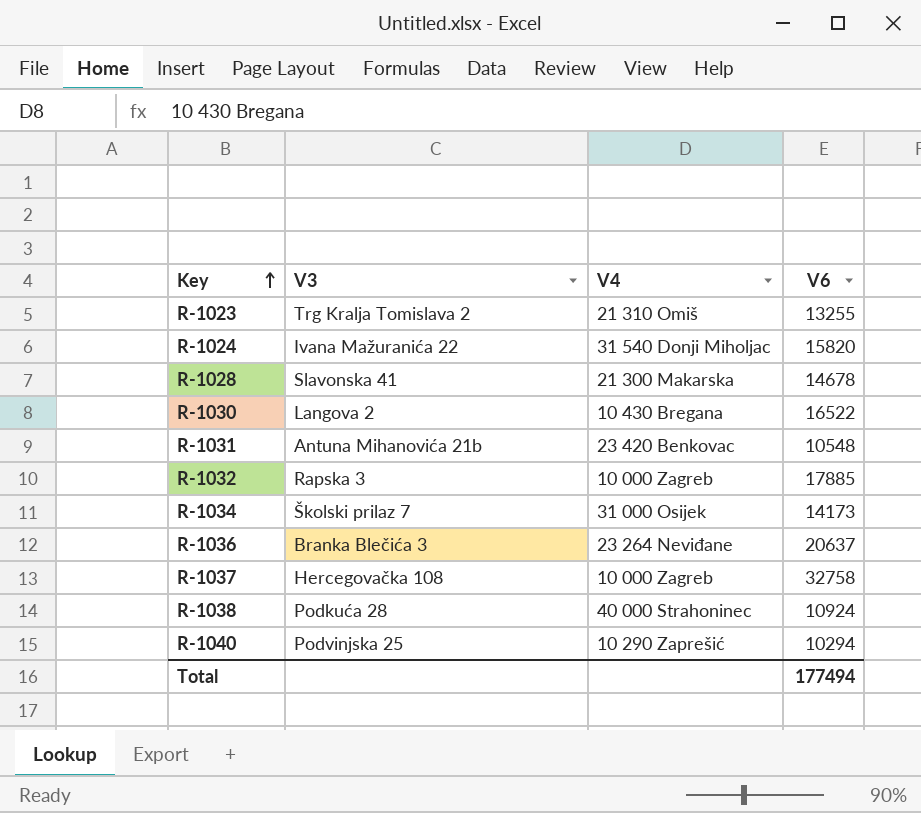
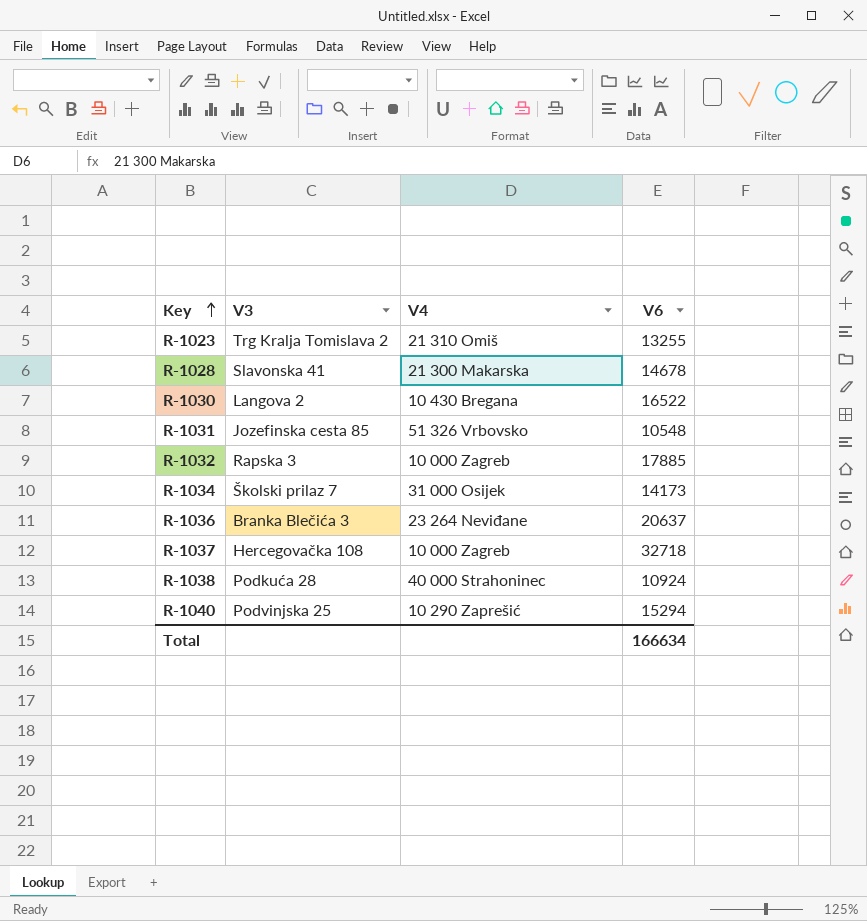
row R-1024: Ivana Mažuranića 22 | 31 540 Donji Miholjac | 15820 -> none
R-1031 | V3: Antuna Mihanovića 21b -> Jozefinska cesta 85
R-1031 | V4: 23 420 Benkovac -> 51 326 Vrbovsko
R-1037 | V6: 32758 -> 32718
R-1040 | V6: 10294 -> 15294
Total | V6: 177494 -> 166634

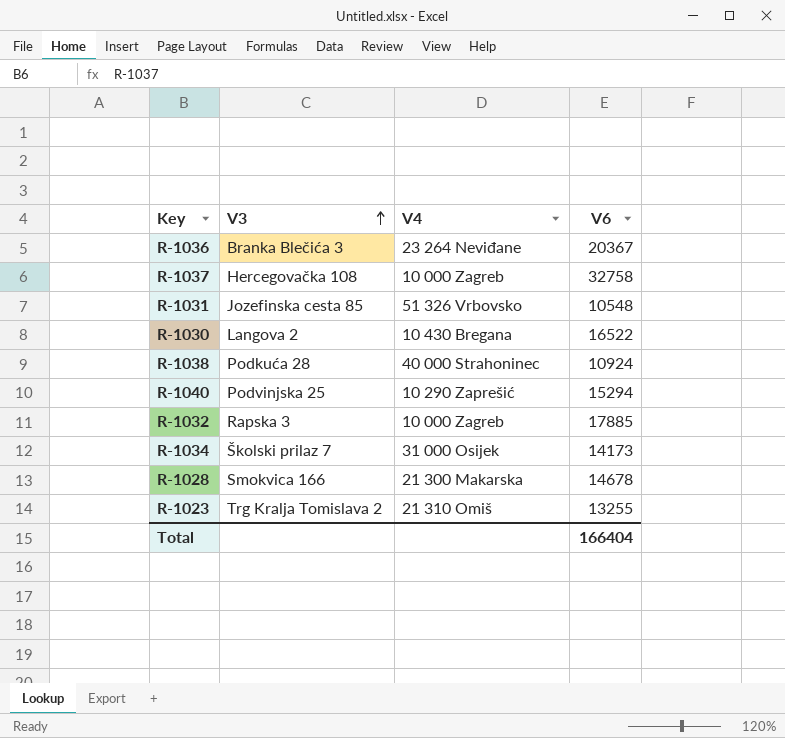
row order: Key ascending -> V3 ascending
R-1036 | V6: 20637 -> 20367
R-1037 | V6: 32718 -> 32758
R-1028 | V3: Slavonska 41 -> Smokvica 166
Total | V6: 166634 -> 166404

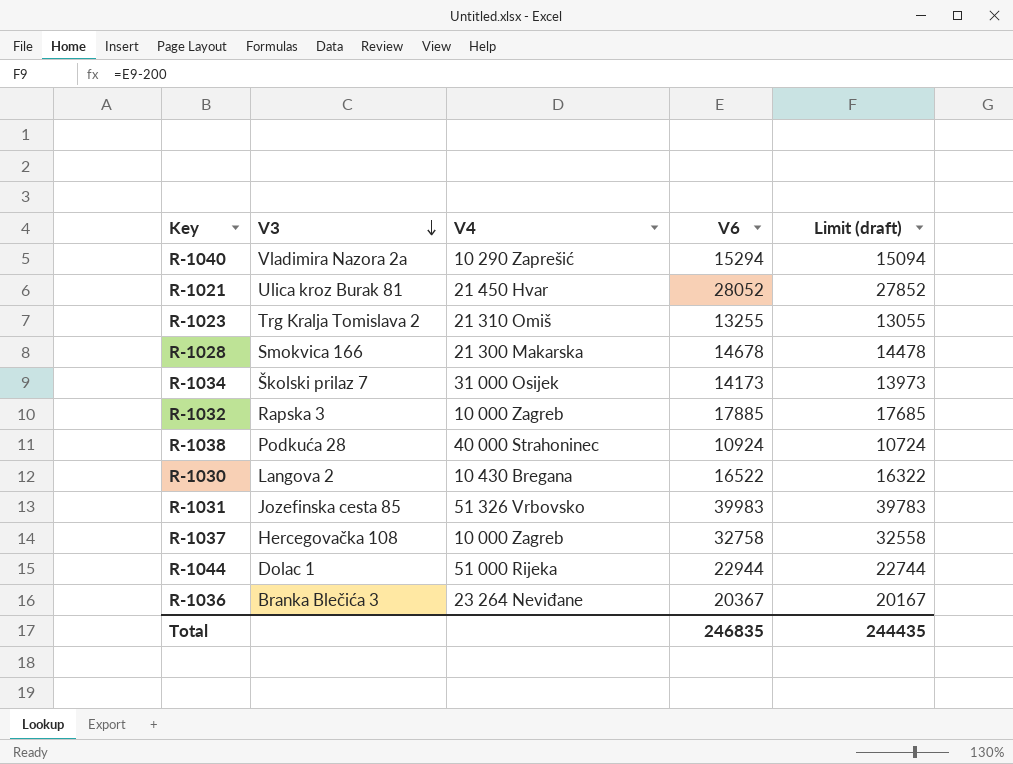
row order: V3 ascending -> V3 descending
column Limit (draft) | formula: none -> [V6] - 200
R-1040 | V3: Podvinjska 25 -> Vladimira Nazora 2a
row R-1021: none -> Ulica kroz Burak 81 | 21 450 Hvar | 28052 | 27852
R-1031 | V6: 10548 -> 39983
row R-1044: none -> Dolac 1 | 51 000 Rijeka | 22944 | 22744
Total | V6: 166404 -> 246835

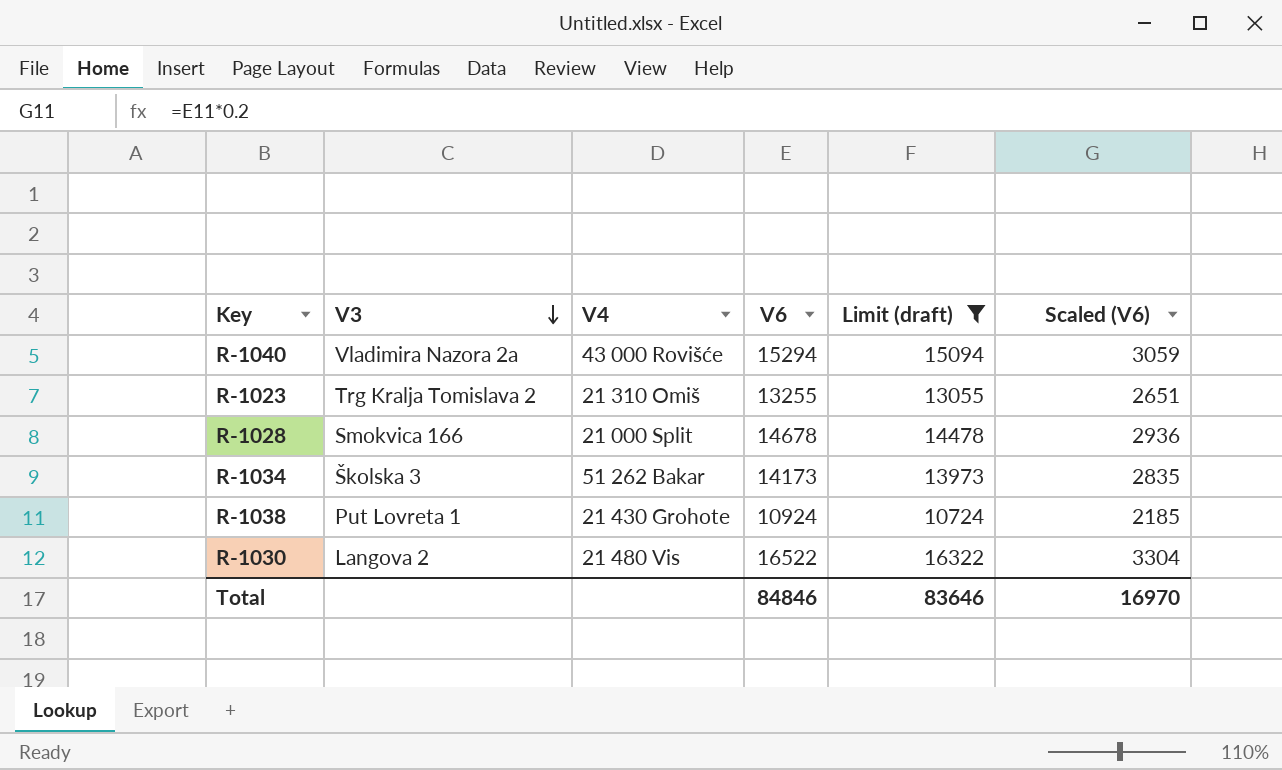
filter: none -> Limit (draft) <= 16322
column Scaled (V6) | formula: none -> [V6] * 0.2
R-1040 | V4: 10 290 Zaprešić -> 43 000 Rovišće
R-1028 | V4: 21 300 Makarska -> 21 000 Split
R-1034 | V3: Školski prilaz 7 -> Školska 3
R-1034 | V4: 31 000 Osijek -> 51 262 Bakar
R-1038 | V3: Podkuća 28 -> Put Lovreta 1
R-1038 | V4: 40 000 Strahoninec -> 21 430 Grohote
R-1030 | V4: 10 430 Bregana -> 21 480 Vis
Total | V6: 246835 -> 84846
Total | Limit (draft): 244435 -> 83646

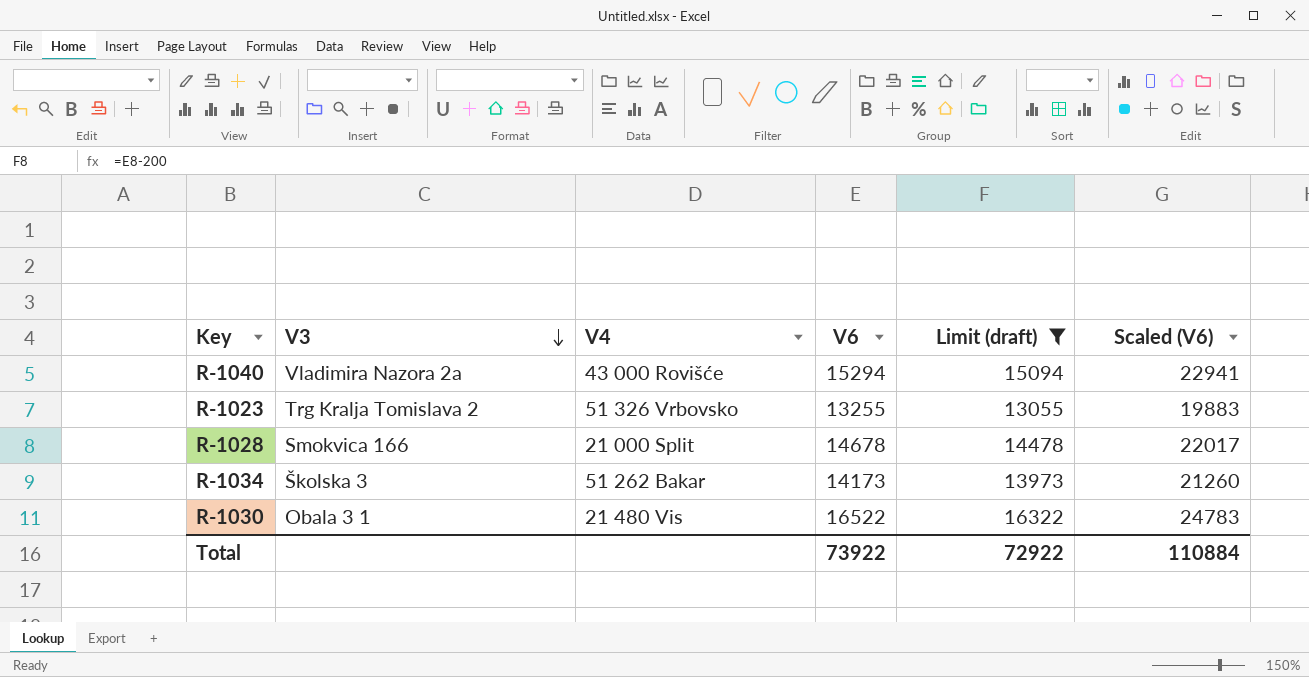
column Scaled (V6) | formula: [V6] * 0.2 -> [V6] * 1.5
row R-1038: Put Lovreta 1 | 21 430 Grohote | 10924 | 10724 | 2185 -> none
R-1023 | V4: 21 310 Omiš -> 51 326 Vrbovsko
R-1030 | V3: Langova 2 -> Obala 3 1
Total | V6: 84846 -> 73922
Total | Limit (draft): 83646 -> 72922
Total | Scaled (V6): 16970 -> 110884

